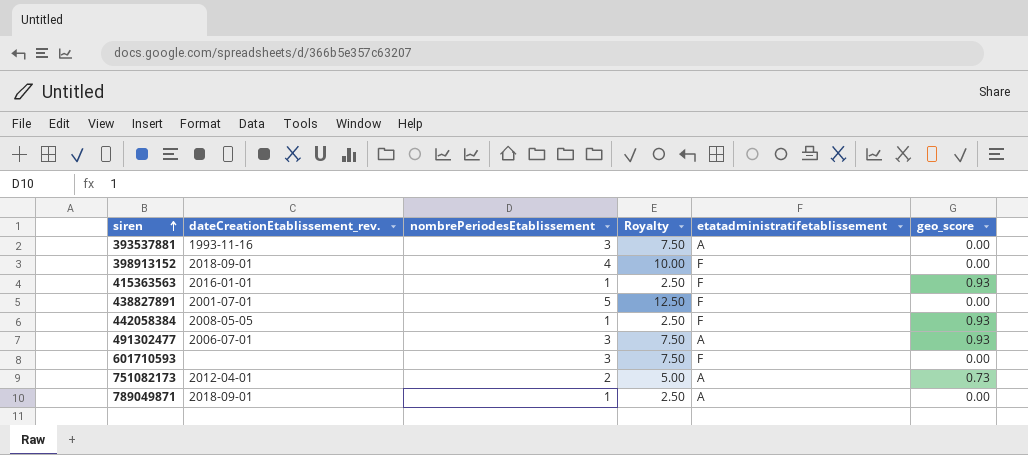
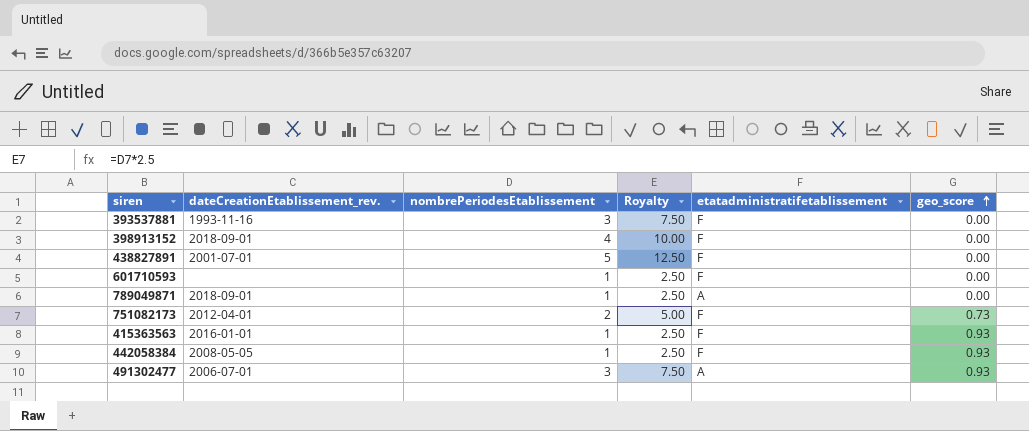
row order: siren ascending -> geo_score ascending
393537881 | etatadministratifetablissement: A -> F
601710593 | nombrePeriodesEtablissement: 3 -> 1
601710593 | Royalty: 7.50 -> 2.50
751082173 | etatadministratifetablissement: A -> F

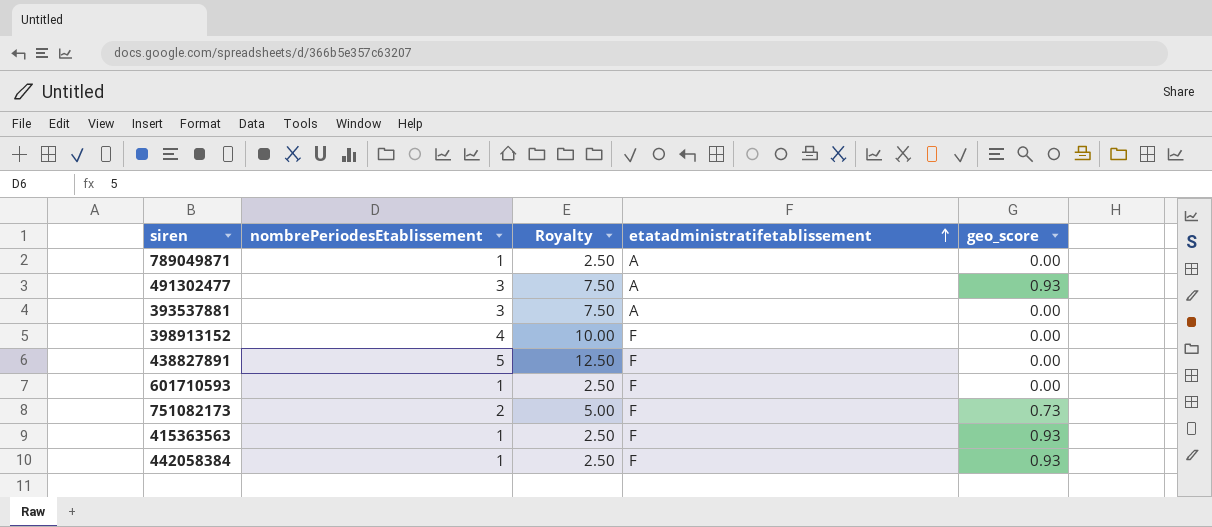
row order: geo_score ascending -> etatadministratifetablissement ascending
column dateCreationEtablissement_rev. | position: 2 -> none
393537881 | etatadministratifetablissement: F -> A

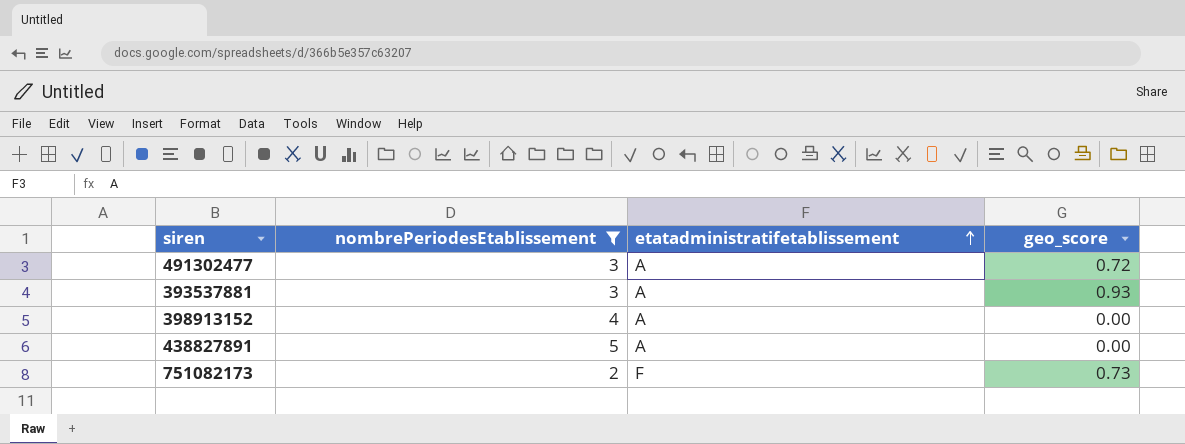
filter: none -> nombrePeriodesEtablissement != 1
column Royalty | formula: [nombrePeriodesEtablissement] * 2.5 -> none
491302477 | geo_score: 0.93 -> 0.72
393537881 | geo_score: 0.00 -> 0.93
398913152 | etatadministratifetablissement: F -> A
438827891 | etatadministratifetablissement: F -> A

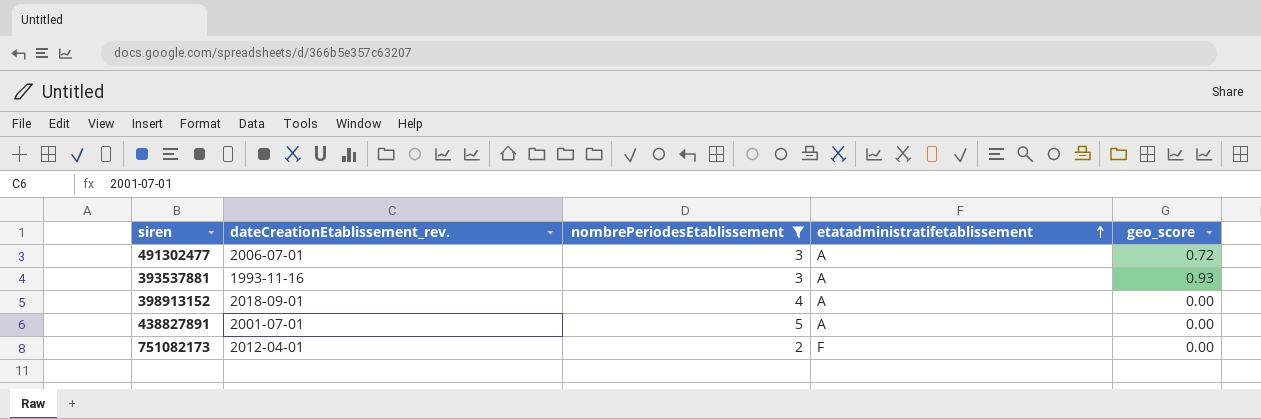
column dateCreationEtablissement_rev. | position: none -> 2
751082173 | geo_score: 0.73 -> 0.00

